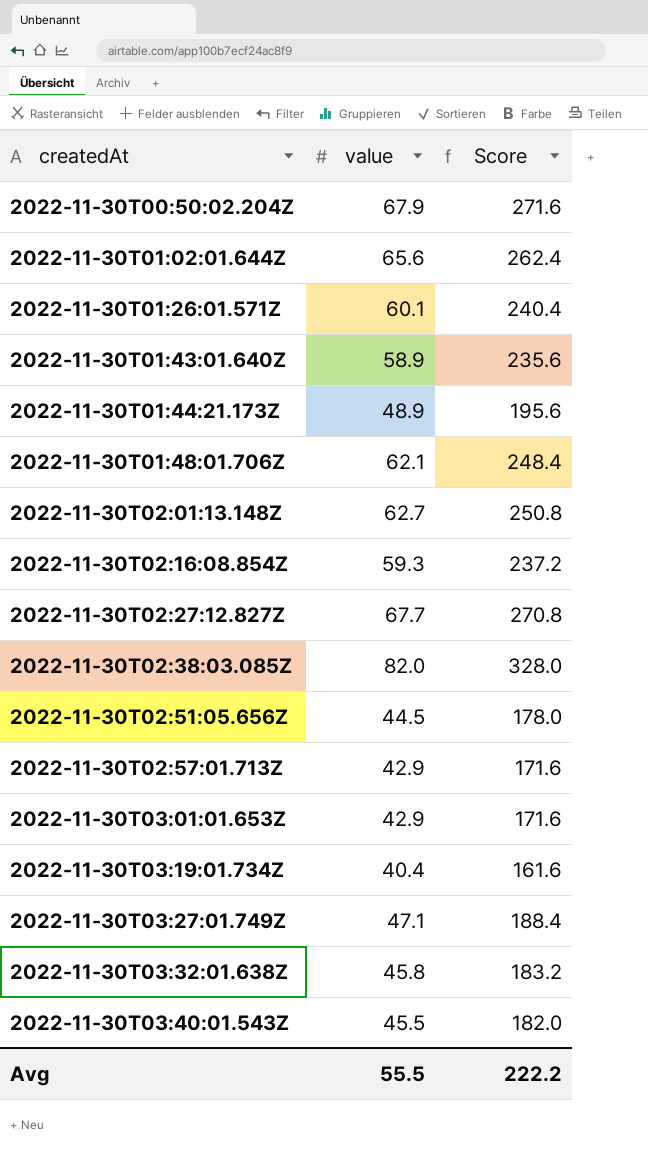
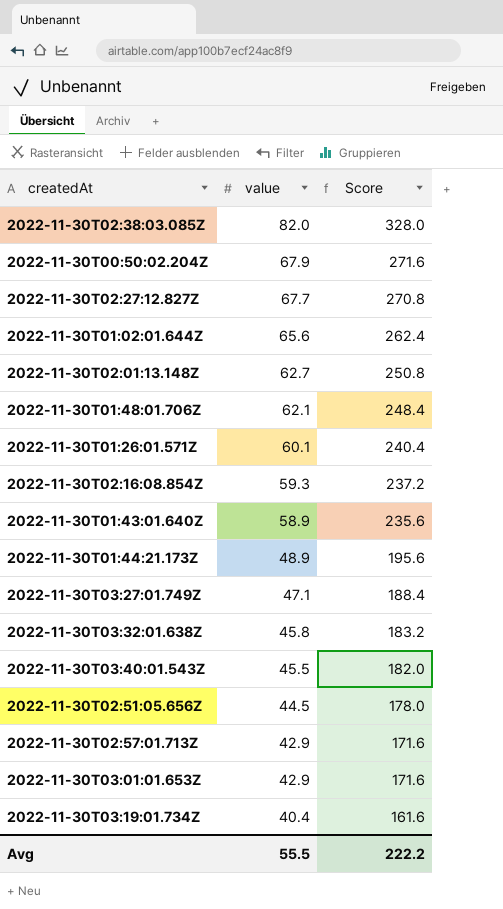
row order: createdAt ascending -> value descending

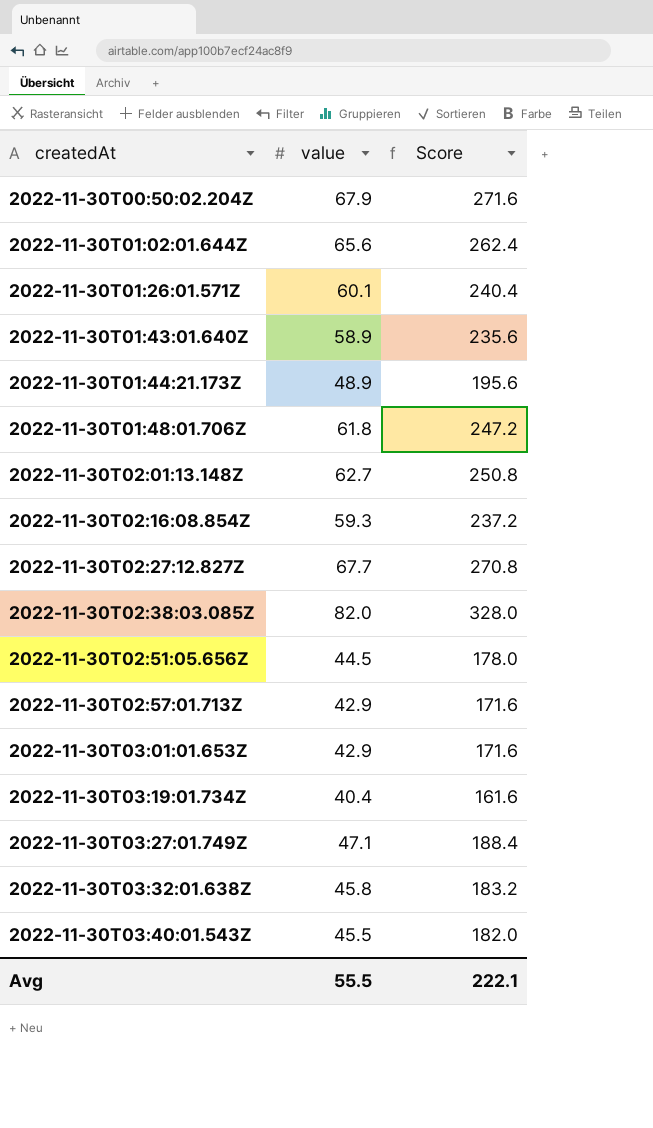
row order: value descending -> createdAt ascending
2022-11-30T01:48:01.706Z | value: 62.1 -> 61.8
2022-11-30T01:48:01.706Z | Score: 248.4 -> 247.2
Avg | Score: 222.2 -> 222.1

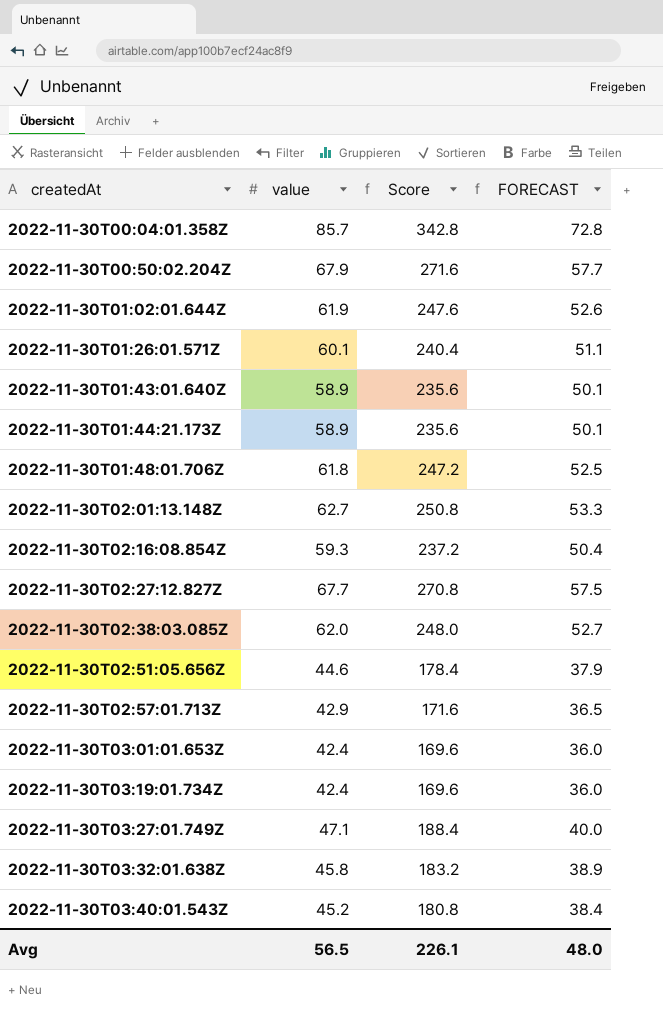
column FORECAST | formula: none -> [value] * 0.85
row 2022-11-30T00:04:01.358Z: none -> 85.7 | 342.8 | 72.8
2022-11-30T01:02:01.644Z | value: 65.6 -> 61.9
2022-11-30T01:02:01.644Z | Score: 262.4 -> 247.6
2022-11-30T01:44:21.173Z | value: 48.9 -> 58.9
2022-11-30T01:44:21.173Z | Score: 195.6 -> 235.6
2022-11-30T02:38:03.085Z | value: 82.0 -> 62.0
2022-11-30T02:38:03.085Z | Score: 328.0 -> 248.0
2022-11-30T02:51:05.656Z | value: 44.5 -> 44.6
2022-11-30T02:51:05.656Z | Score: 178.0 -> 178.4
2022-11-30T03:01:01.653Z | value: 42.9 -> 42.4
2022-11-30T03:01:01.653Z | Score: 171.6 -> 169.6
2022-11-30T03:19:01.734Z | value: 40.4 -> 42.4
2022-11-30T03:19:01.734Z | Score: 161.6 -> 169.6
2022-11-30T03:40:01.543Z | value: 45.5 -> 45.2
2022-11-30T03:40:01.543Z | Score: 182.0 -> 180.8
Avg | value: 55.5 -> 56.5
Avg | Score: 222.1 -> 226.1

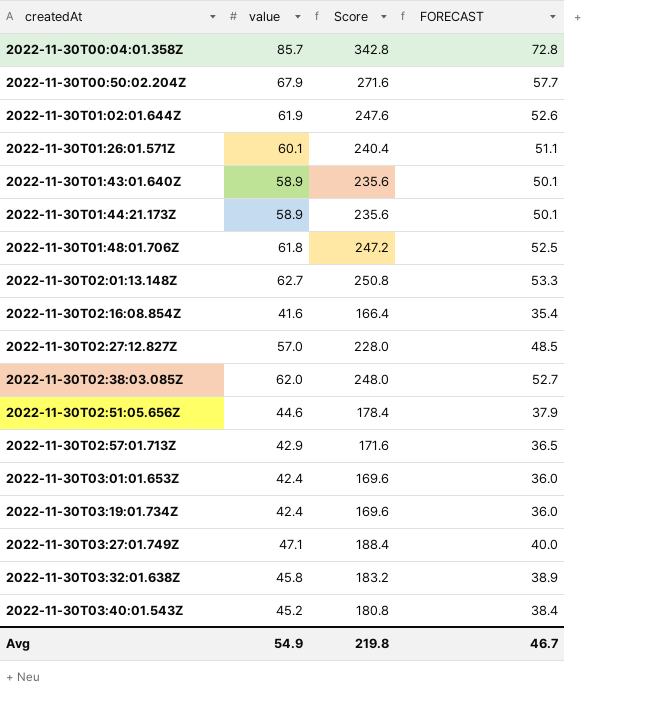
2022-11-30T02:16:08.854Z | value: 59.3 -> 41.6
2022-11-30T02:16:08.854Z | Score: 237.2 -> 166.4
2022-11-30T02:16:08.854Z | FORECAST: 50.4 -> 35.4
2022-11-30T02:27:12.827Z | value: 67.7 -> 57.0
2022-11-30T02:27:12.827Z | Score: 270.8 -> 228.0
2022-11-30T02:27:12.827Z | FORECAST: 57.5 -> 48.5
Avg | value: 56.5 -> 54.9
Avg | Score: 226.1 -> 219.8
Avg | FORECAST: 48.0 -> 46.7

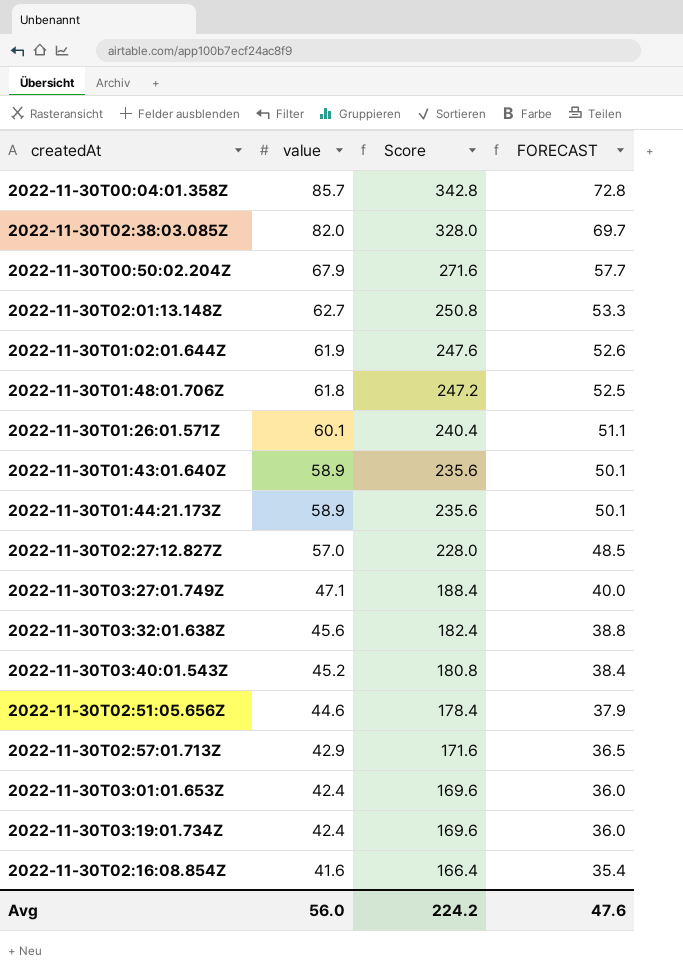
row order: createdAt ascending -> value descending
2022-11-30T02:38:03.085Z | value: 62.0 -> 82.0
2022-11-30T02:38:03.085Z | Score: 248.0 -> 328.0
2022-11-30T02:38:03.085Z | FORECAST: 52.7 -> 69.7
2022-11-30T03:32:01.638Z | value: 45.8 -> 45.6
2022-11-30T03:32:01.638Z | Score: 183.2 -> 182.4
2022-11-30T03:32:01.638Z | FORECAST: 38.9 -> 38.8
Avg | value: 54.9 -> 56.0
Avg | Score: 219.8 -> 224.2
Avg | FORECAST: 46.7 -> 47.6

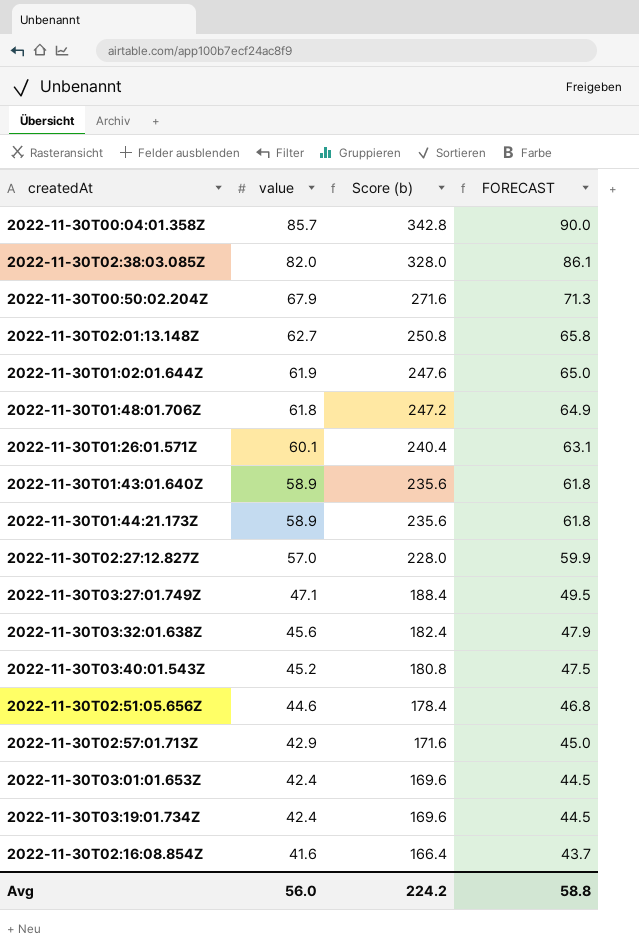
column name: Score -> Score (b)
column FORECAST | formula: [value] * 0.85 -> [value] * 1.05
Avg | FORECAST: 47.6 -> 58.8

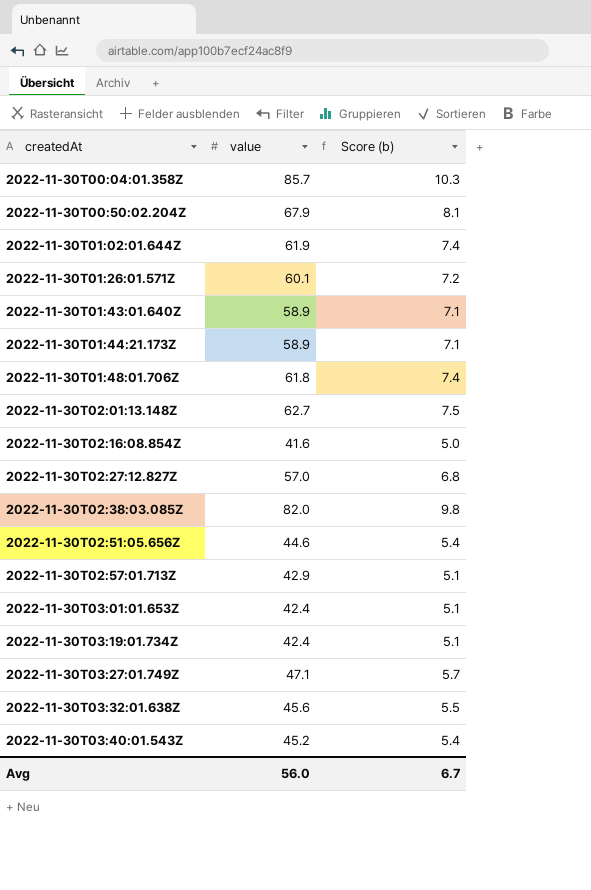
row order: value descending -> createdAt ascending
column FORECAST | formula: [value] * 1.05 -> none
column Score (b) | formula: [value] * 4 -> [value] * 0.12
Avg | Score (b): 224.2 -> 6.7

